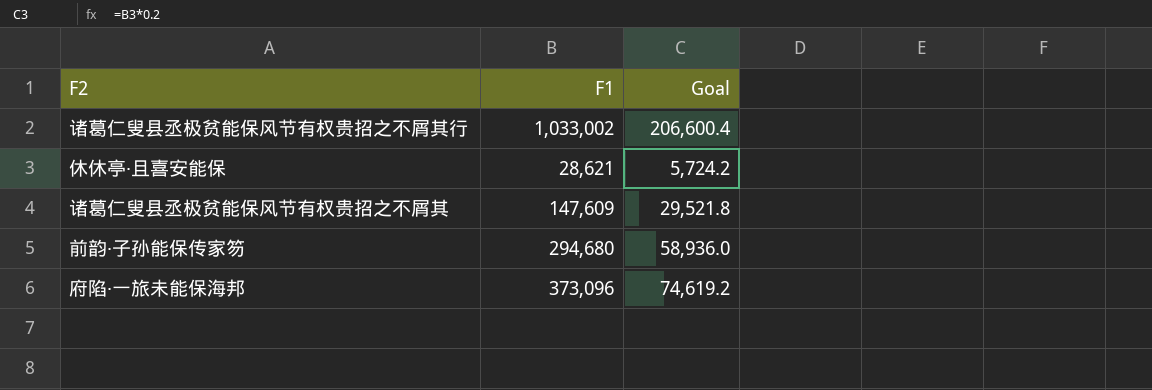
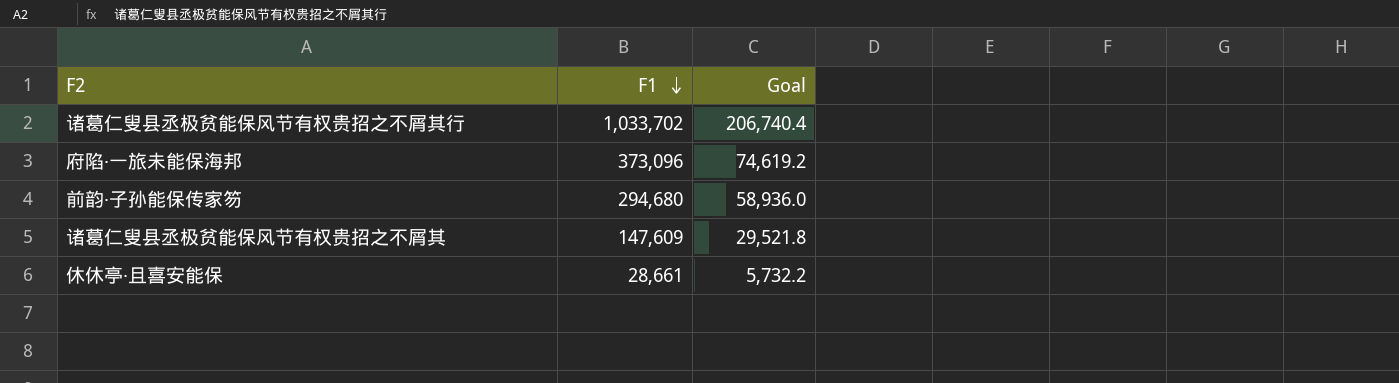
row order: none -> F1 descending
诸葛仁叟县丞极贫能保风节有权贵招之不屑其行 | F1: 1,033,002 -> 1,033,702
诸葛仁叟县丞极贫能保风节有权贵招之不屑其行 | Goal: 206,600.4 -> 206,740.4
休休亭·且喜安能保 | F1: 28,621 -> 28,661
休休亭·且喜安能保 | Goal: 5,724.2 -> 5,732.2

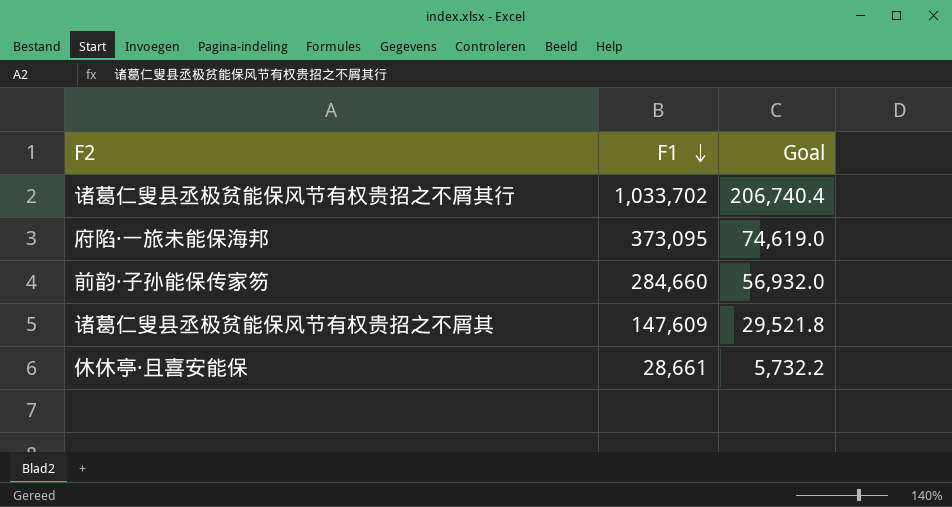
府陷·一旅未能保海邦 | F1: 373,096 -> 373,095
府陷·一旅未能保海邦 | Goal: 74,619.2 -> 74,619.0
前韵·子孙能保传家笏 | F1: 294,680 -> 284,660
前韵·子孙能保传家笏 | Goal: 58,936.0 -> 56,932.0

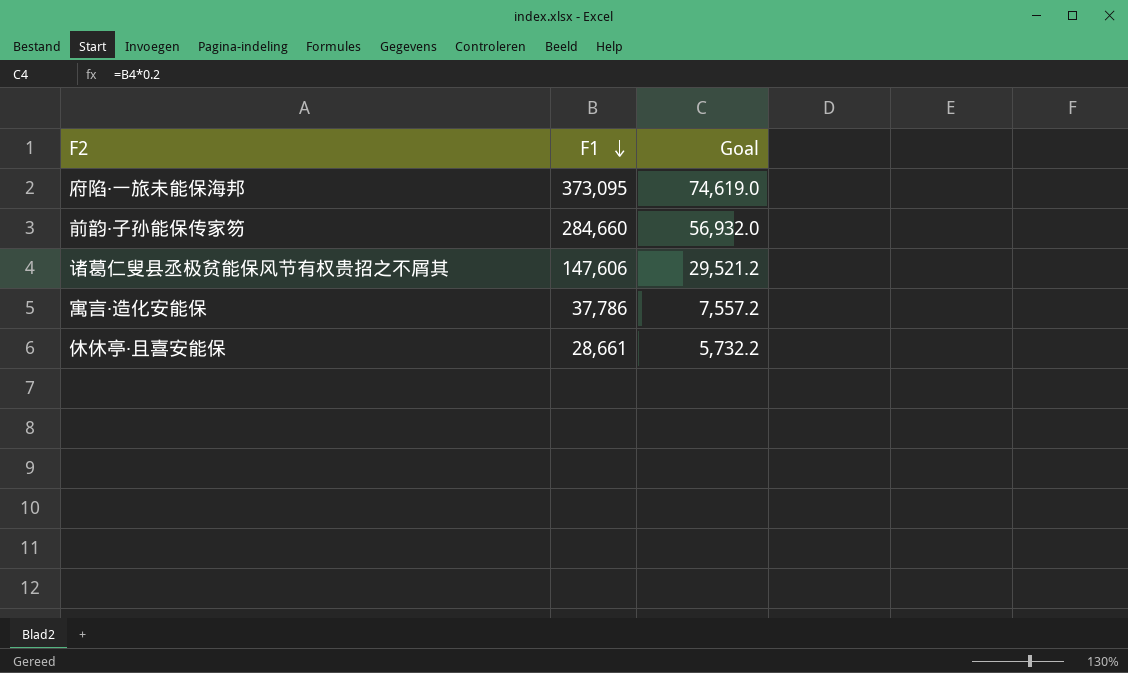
row 诸葛仁叟县丞极贫能保风节有权贵招之不屑其行: 1,033,702 | 206,740.4 -> none
诸葛仁叟县丞极贫能保风节有权贵招之不屑其 | F1: 147,609 -> 147,606
诸葛仁叟县丞极贫能保风节有权贵招之不屑其 | Goal: 29,521.8 -> 29,521.2
row 寓言·造化安能保: none -> 37,786 | 7,557.2

